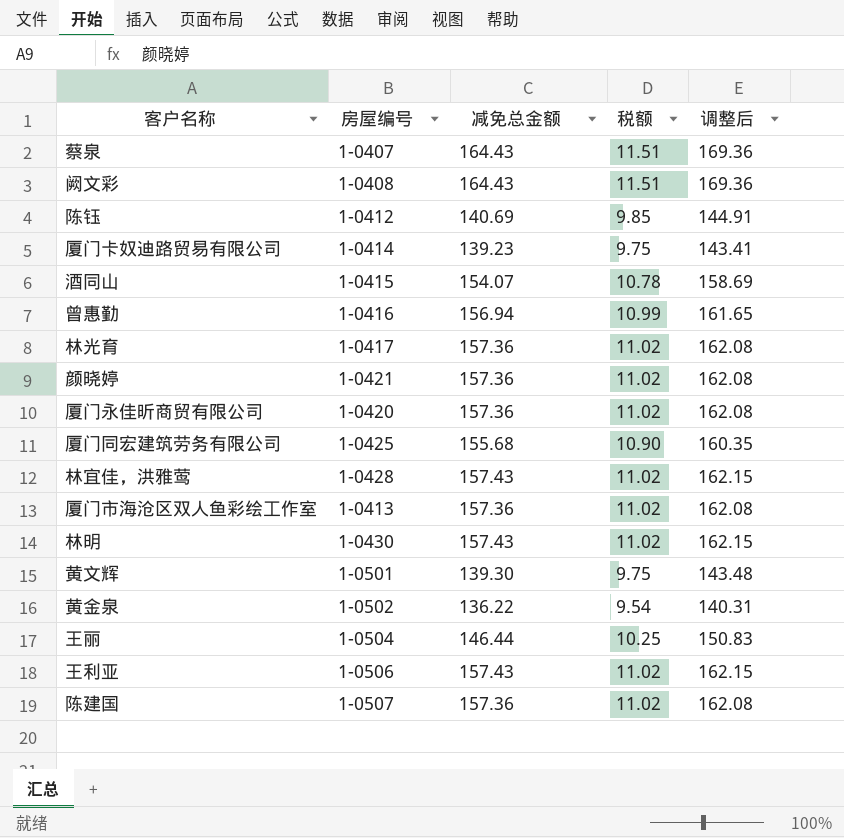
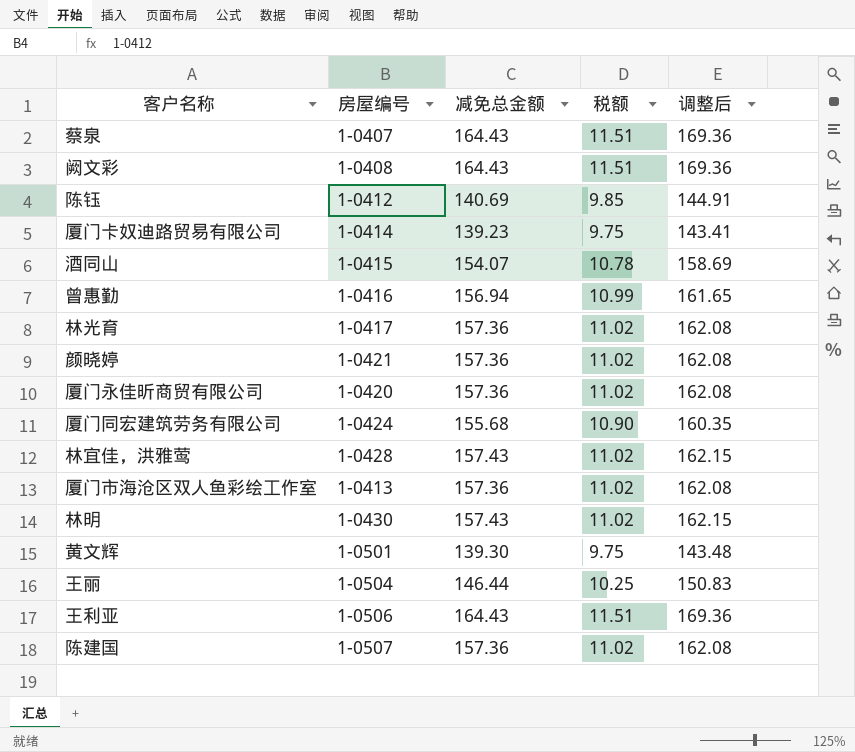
row 黄金泉: 1-0502 | 136.22 | 9.54 | 140.31 -> none
厦门同宏建筑劳务有限公司 | 房屋编号: 1-0425 -> 1-0424
王利亚 | 减免总金额: 157.43 -> 164.43
王利亚 | 税额: 11.02 -> 11.51
王利亚 | 调整后: 162.15 -> 169.36

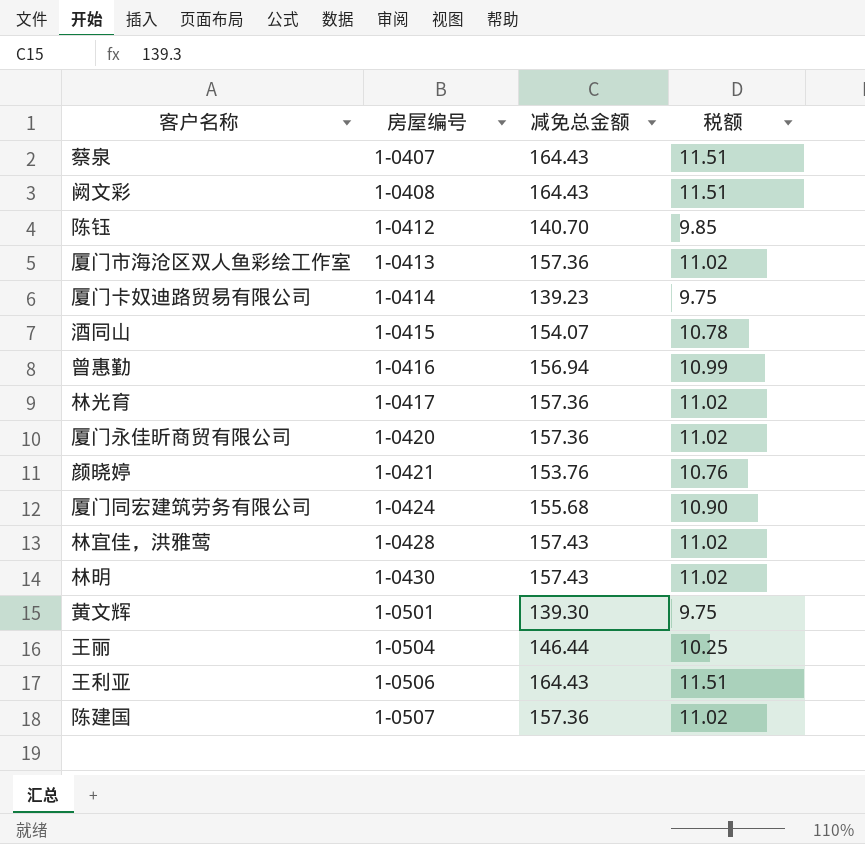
row order: none -> 房屋编号 ascending
column 调整后 | formula: [减免总金额] * 1.03 -> none
陈钰 | 减免总金额: 140.69 -> 140.70
颜晓婷 | 减免总金额: 157.36 -> 153.76
颜晓婷 | 税额: 11.02 -> 10.76

